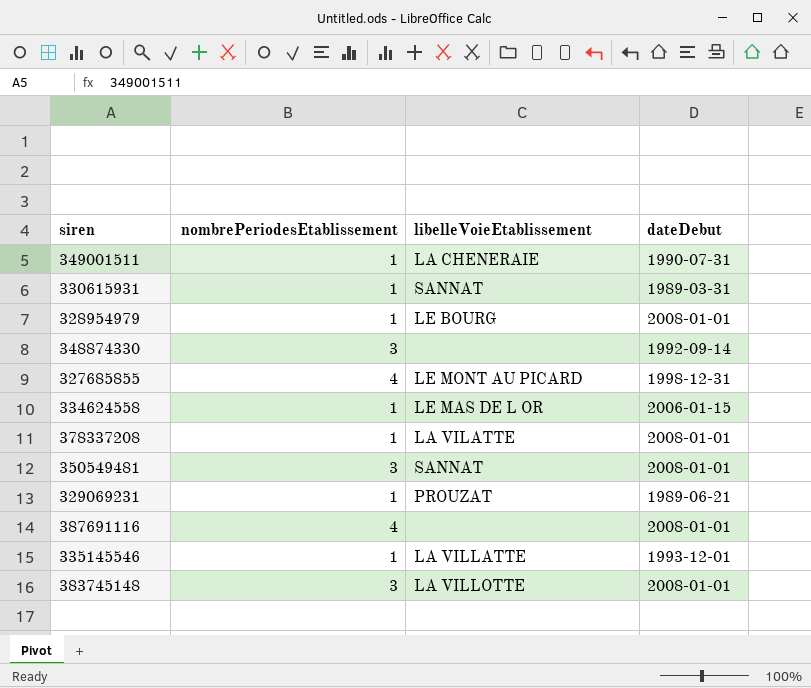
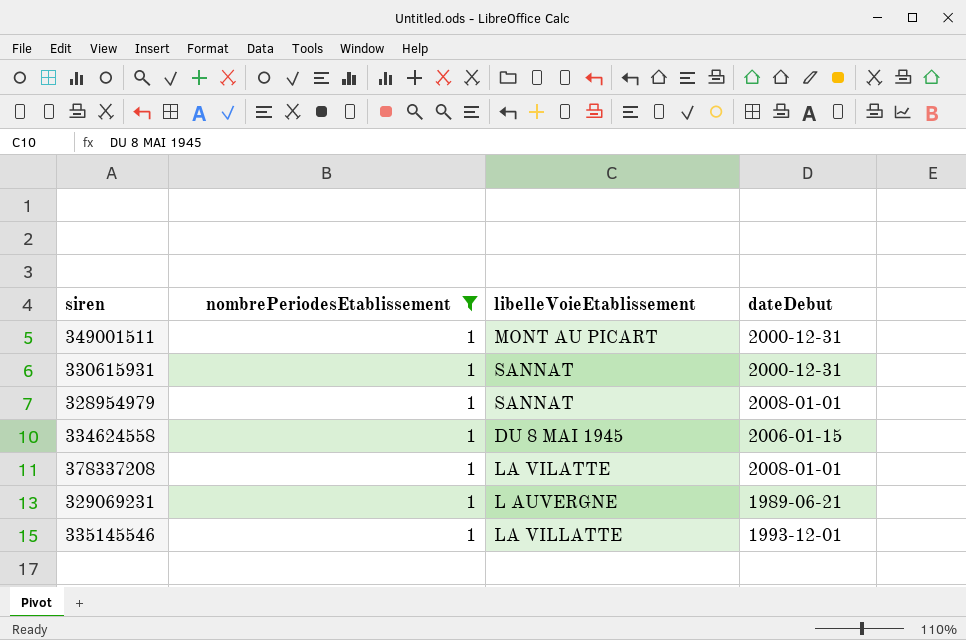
filter: none -> nombrePeriodesEtablissement = 1
349001511 | libelleVoieEtablissement: LA CHENERAIE -> MONT AU PICART
349001511 | dateDebut: 1990-07-31 -> 2000-12-31
330615931 | dateDebut: 1989-03-31 -> 2000-12-31
328954979 | libelleVoieEtablissement: LE BOURG -> SANNAT
334624558 | libelleVoieEtablissement: LE MAS DE L OR -> DU 8 MAI 1945
329069231 | libelleVoieEtablissement: PROUZAT -> L AUVERGNE

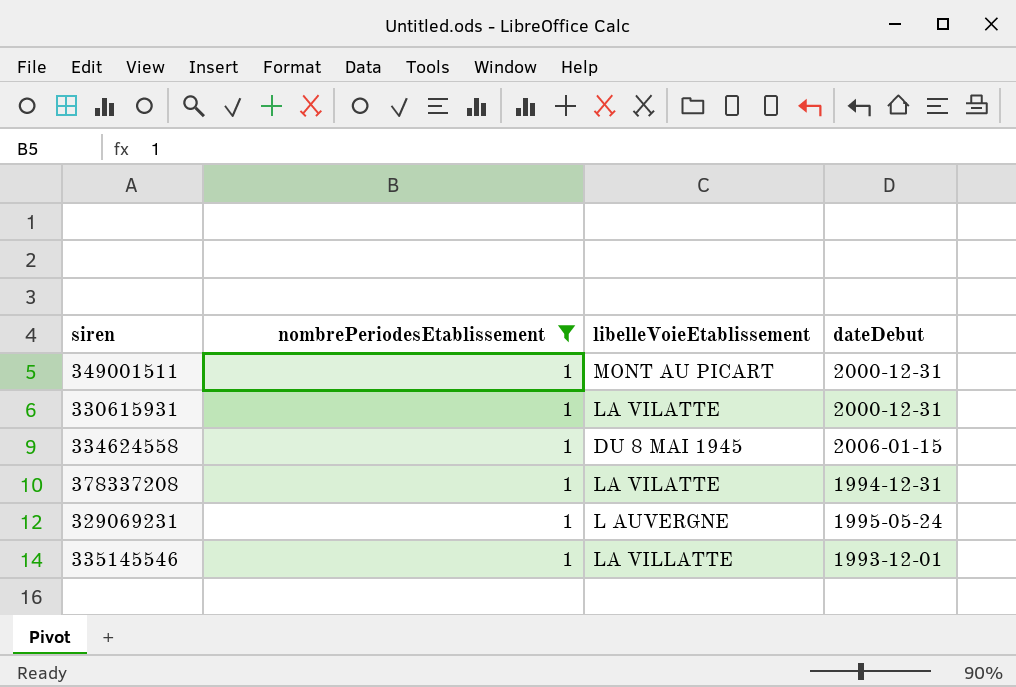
row 328954979: 1 | SANNAT | 2008-01-01 -> none
330615931 | libelleVoieEtablissement: SANNAT -> LA VILATTE
378337208 | dateDebut: 2008-01-01 -> 1994-12-31
329069231 | dateDebut: 1989-06-21 -> 1995-05-24

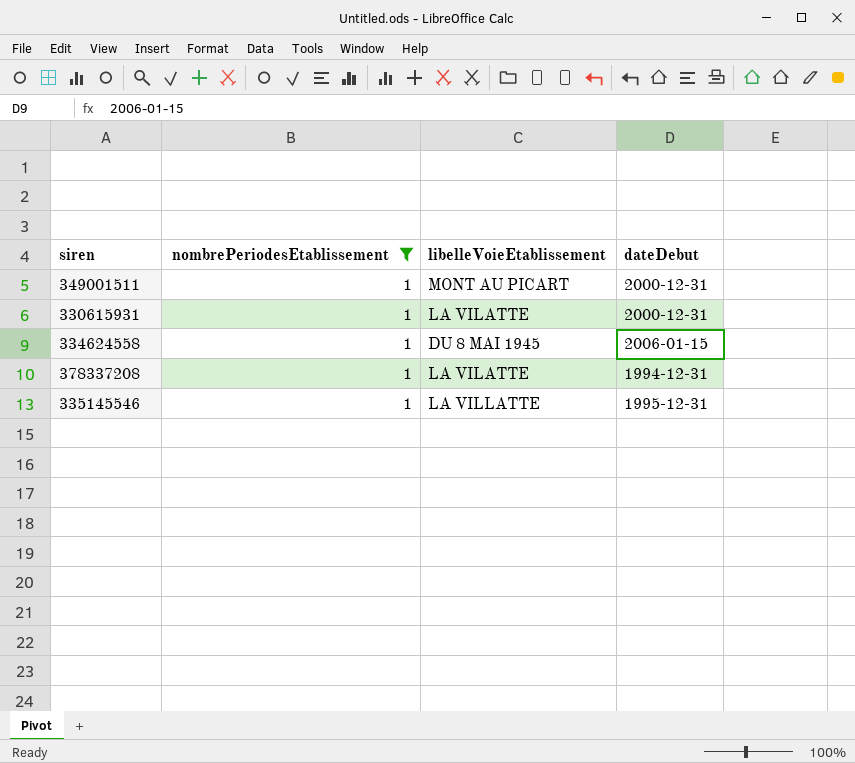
row 329069231: 1 | L AUVERGNE | 1995-05-24 -> none
335145546 | dateDebut: 1993-12-01 -> 1995-12-31

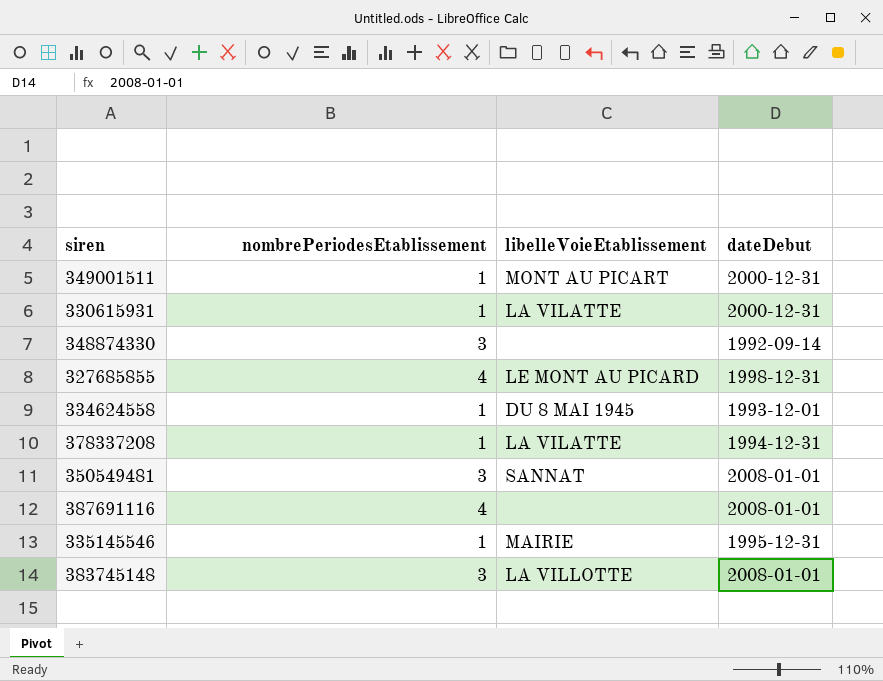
filter: nombrePeriodesEtablissement = 1 -> none
334624558 | dateDebut: 2006-01-15 -> 1993-12-01
335145546 | libelleVoieEtablissement: LA VILLATTE -> MAIRIE

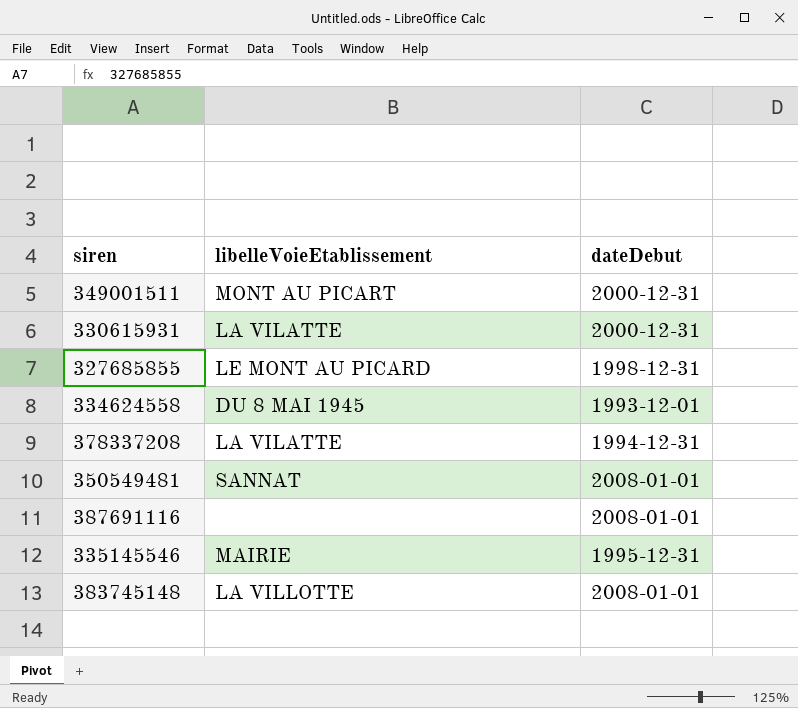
column nombrePeriodesEtablissement | position: 2 -> none
row 348874330: 3 | none | 1992-09-14 -> none

